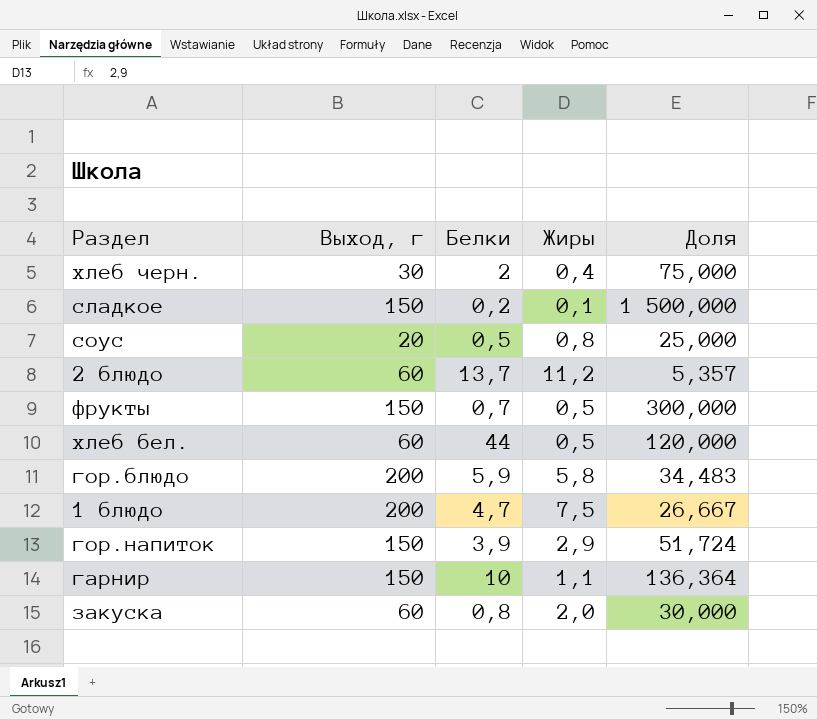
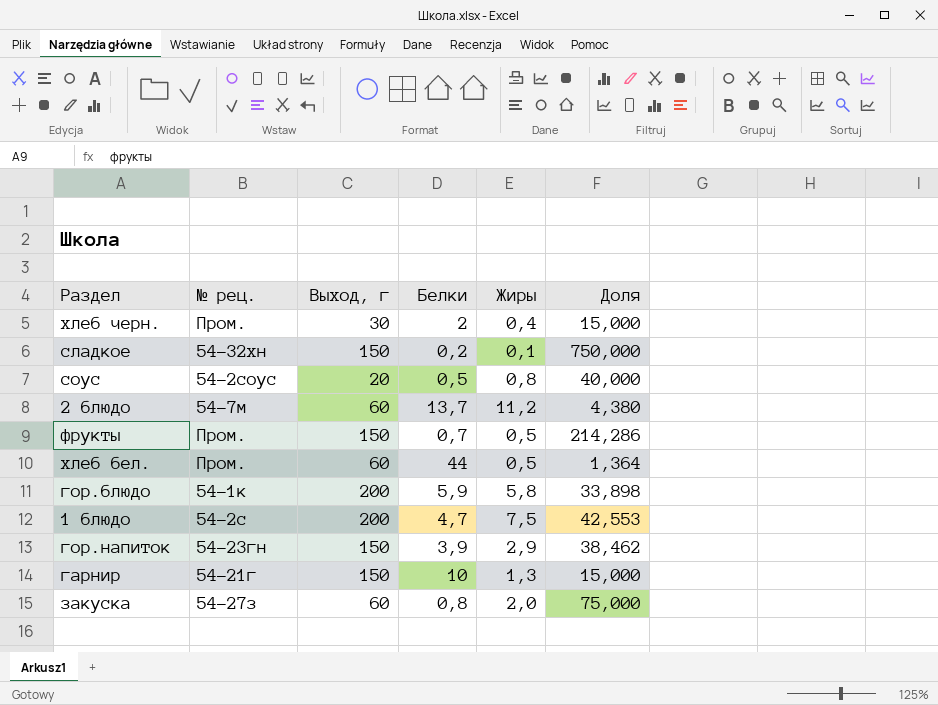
column № рец. | position: none -> 2
column Доля | formula: [Выход, г] / [Жиры] -> [Выход, г] / [Белки]
гарнир | Жиры: 1,1 -> 1,3

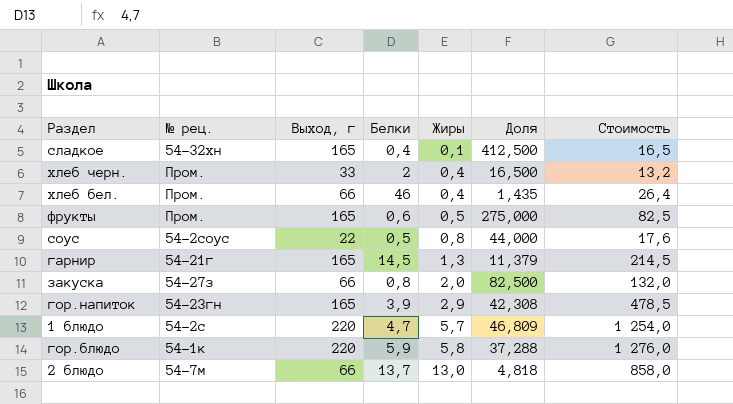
row order: none -> Жиры ascending
column Стоимость | formula: none -> [Выход, г] * [Жиры]
сладкое | Выход, г: 150 -> 165
сладкое | Белки: 0,2 -> 0,4
сладкое | Доля: 750,000 -> 412,500
хлеб черн. | Выход, г: 30 -> 33
хлеб черн. | Доля: 15,000 -> 16,500
хлеб бел. | Выход, г: 60 -> 66
хлеб бел. | Белки: 44 -> 46
хлеб бел. | Жиры: 0,5 -> 0,4
хлеб бел. | Доля: 1,364 -> 1,435
фрукты | Выход, г: 150 -> 165
фрукты | Белки: 0,7 -> 0,6
фрукты | Доля: 214,286 -> 275,000
соус | Выход, г: 20 -> 22
соус | Доля: 40,000 -> 44,000
гарнир | Выход, г: 150 -> 165
гарнир | Белки: 10 -> 14,5
гарнир | Доля: 15,000 -> 11,379
закуска | Выход, г: 60 -> 66
закуска | Доля: 75,000 -> 82,500
гор.напиток | Выход, г: 150 -> 165
гор.напиток | Доля: 38,462 -> 42,308
1 блюдо | Выход, г: 200 -> 220
1 блюдо | Жиры: 7,5 -> 5,7
1 блюдо | Доля: 42,553 -> 46,809
гор.блюдо | Выход, г: 200 -> 220
гор.блюдо | Доля: 33,898 -> 37,288
2 блюдо | Выход, г: 60 -> 66
2 блюдо | Жиры: 11,2 -> 13,0
2 блюдо | Доля: 4,380 -> 4,818

